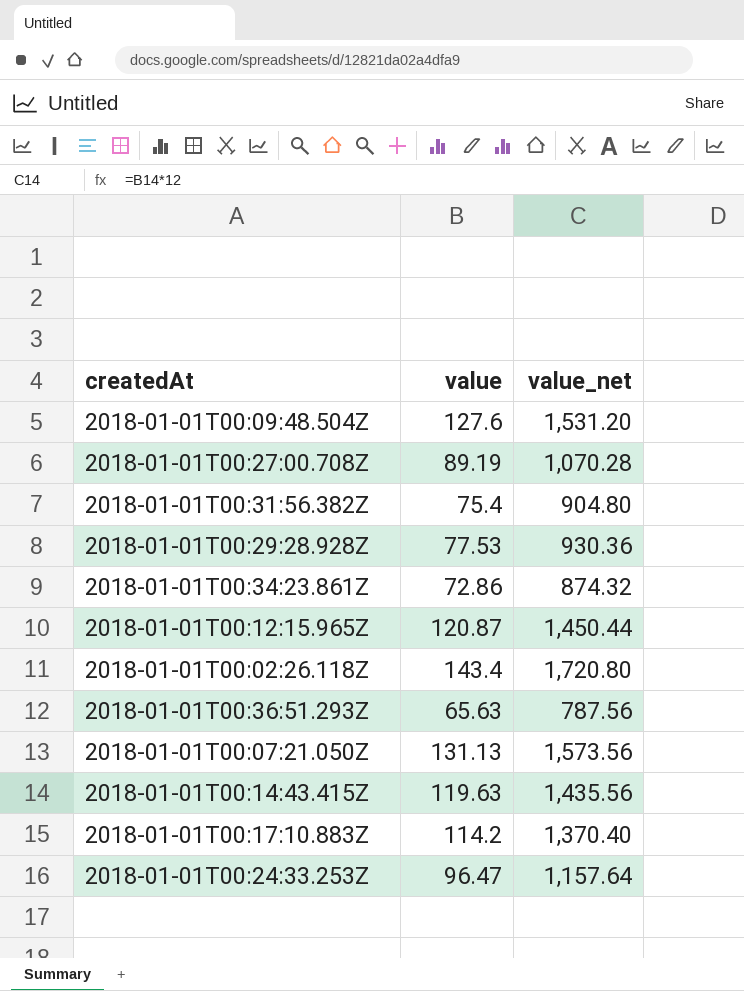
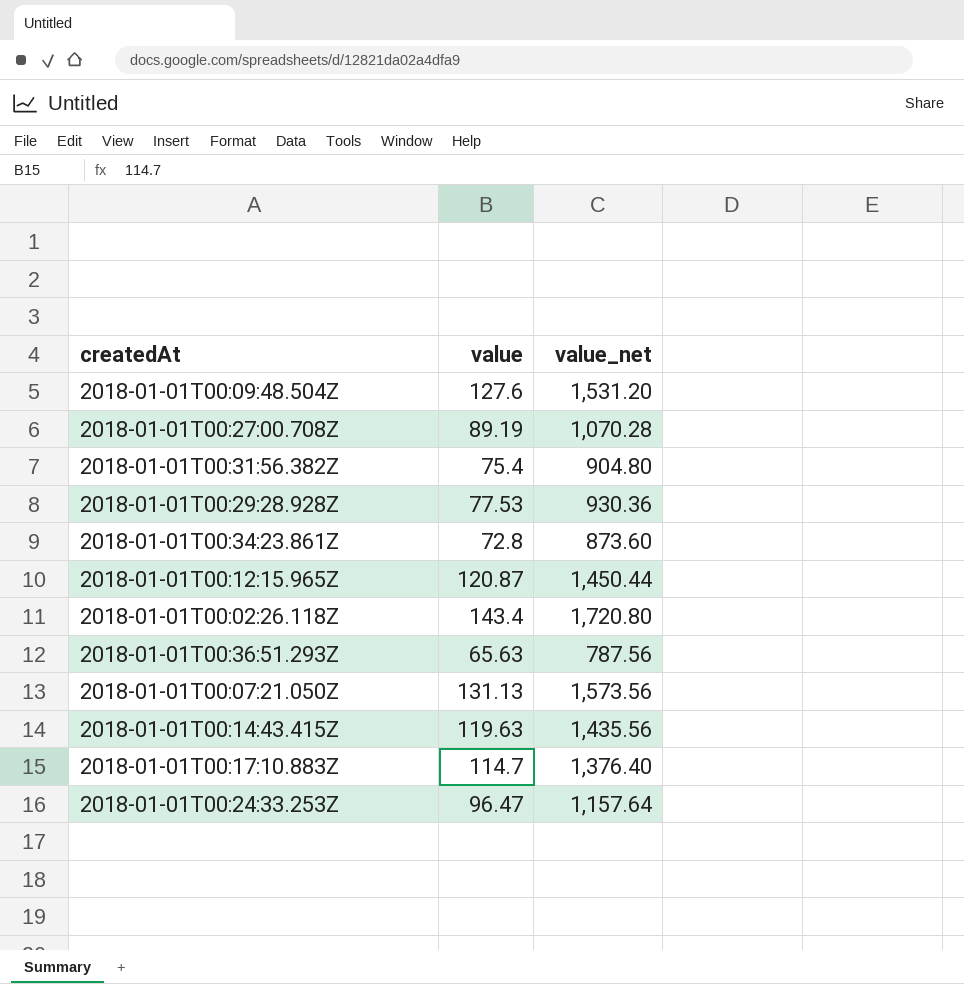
2018-01-01T00:34:23.861Z | value: 72.86 -> 72.8
2018-01-01T00:34:23.861Z | value_net: 874.32 -> 873.60
2018-01-01T00:17:10.883Z | value: 114.2 -> 114.7
2018-01-01T00:17:10.883Z | value_net: 1,370.40 -> 1,376.40

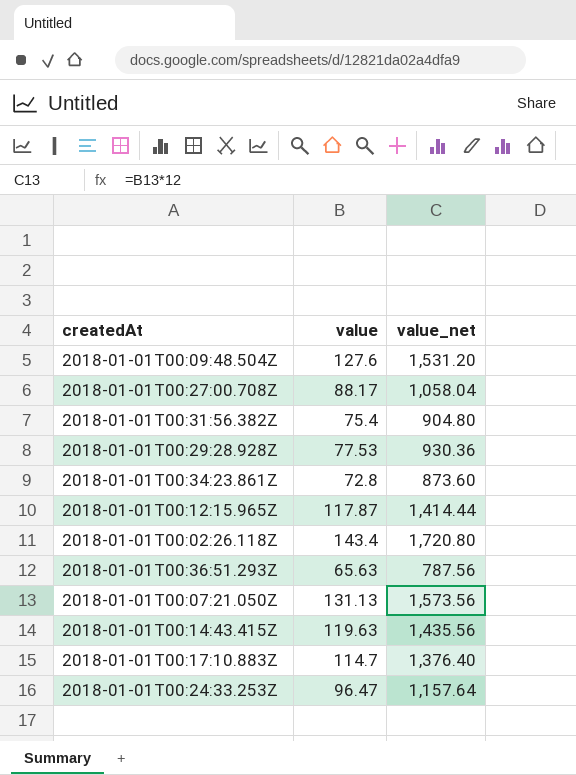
2018-01-01T00:27:00.708Z | value: 89.19 -> 88.17
2018-01-01T00:27:00.708Z | value_net: 1,070.28 -> 1,058.04
2018-01-01T00:12:15.965Z | value: 120.87 -> 117.87
2018-01-01T00:12:15.965Z | value_net: 1,450.44 -> 1,414.44

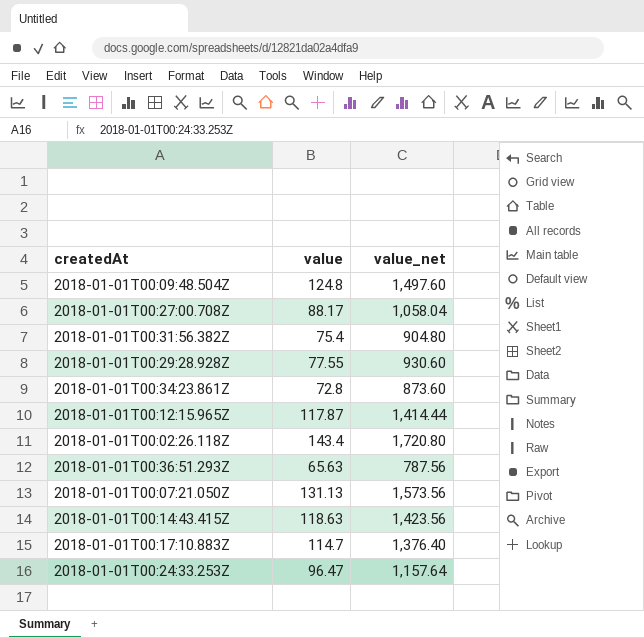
2018-01-01T00:09:48.504Z | value: 127.6 -> 124.8
2018-01-01T00:09:48.504Z | value_net: 1,531.20 -> 1,497.60
2018-01-01T00:29:28.928Z | value: 77.53 -> 77.55
2018-01-01T00:29:28.928Z | value_net: 930.36 -> 930.60
2018-01-01T00:14:43.415Z | value: 119.63 -> 118.63
2018-01-01T00:14:43.415Z | value_net: 1,435.56 -> 1,423.56

